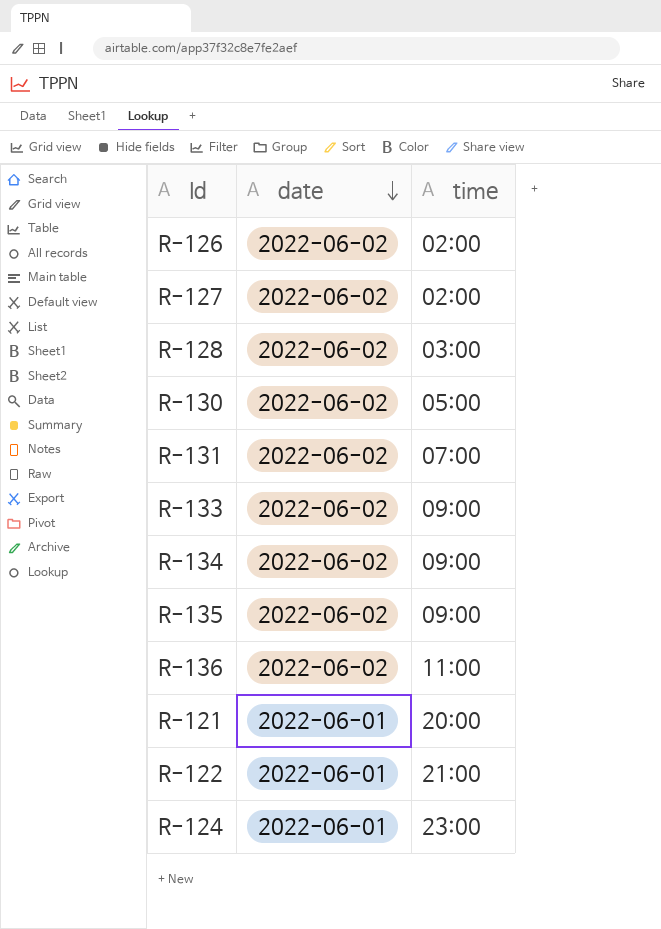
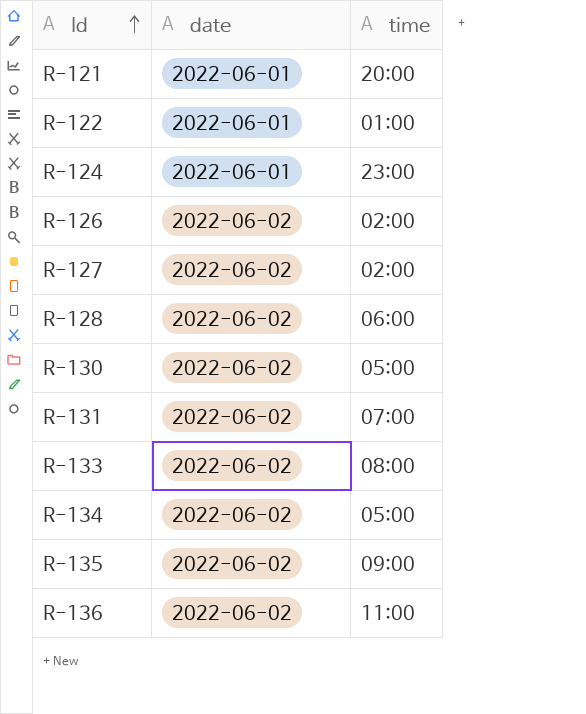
row order: date descending -> Id ascending
R-122 | time: 21:00 -> 01:00
R-128 | time: 03:00 -> 06:00
R-133 | time: 09:00 -> 08:00
R-134 | time: 09:00 -> 05:00

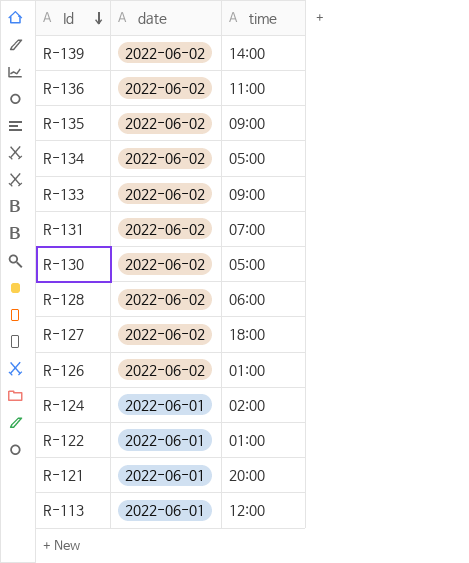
row order: Id ascending -> Id descending
row R-139: none -> 2022-06-02 | 14:00
R-133 | time: 08:00 -> 09:00
R-127 | time: 02:00 -> 18:00
R-126 | time: 02:00 -> 01:00
R-124 | time: 23:00 -> 02:00
row R-113: none -> 2022-06-01 | 12:00

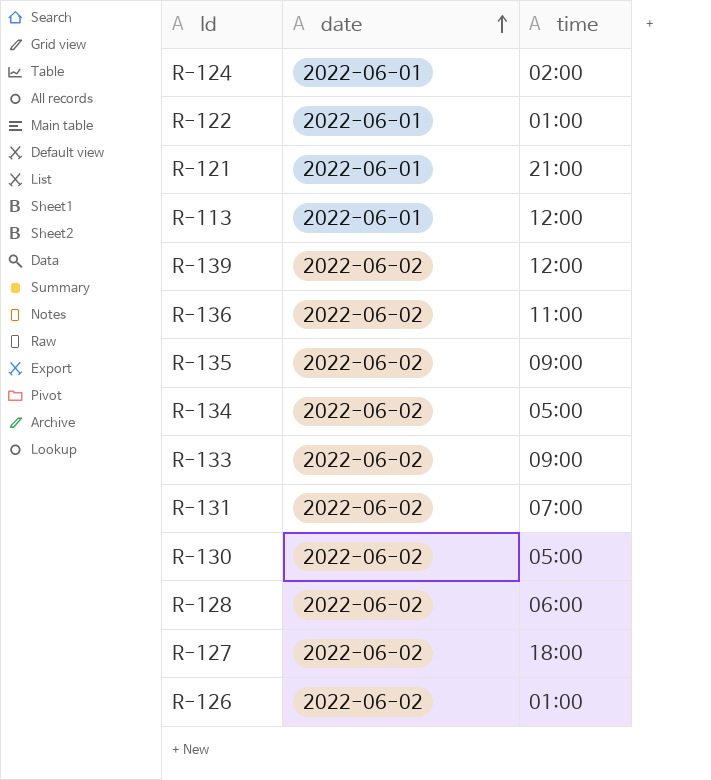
row order: Id descending -> date ascending
R-121 | time: 20:00 -> 21:00
R-139 | time: 14:00 -> 12:00

